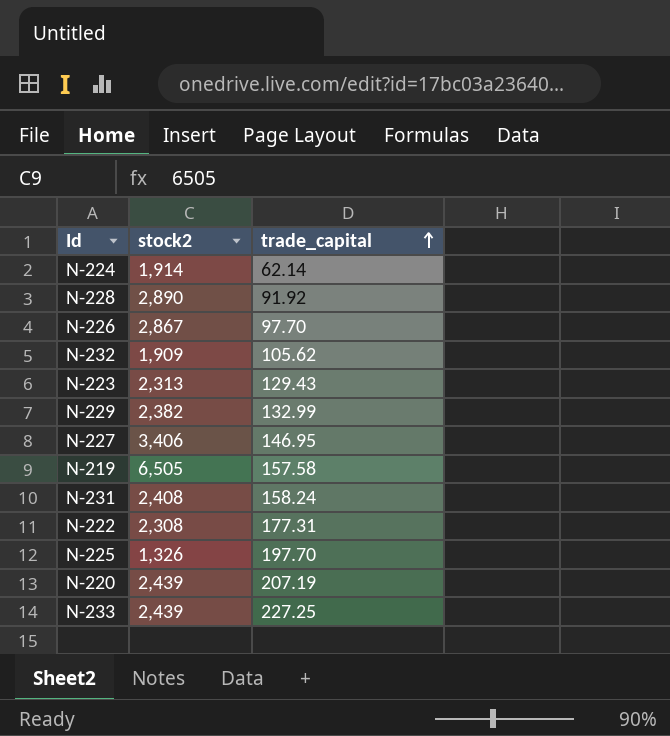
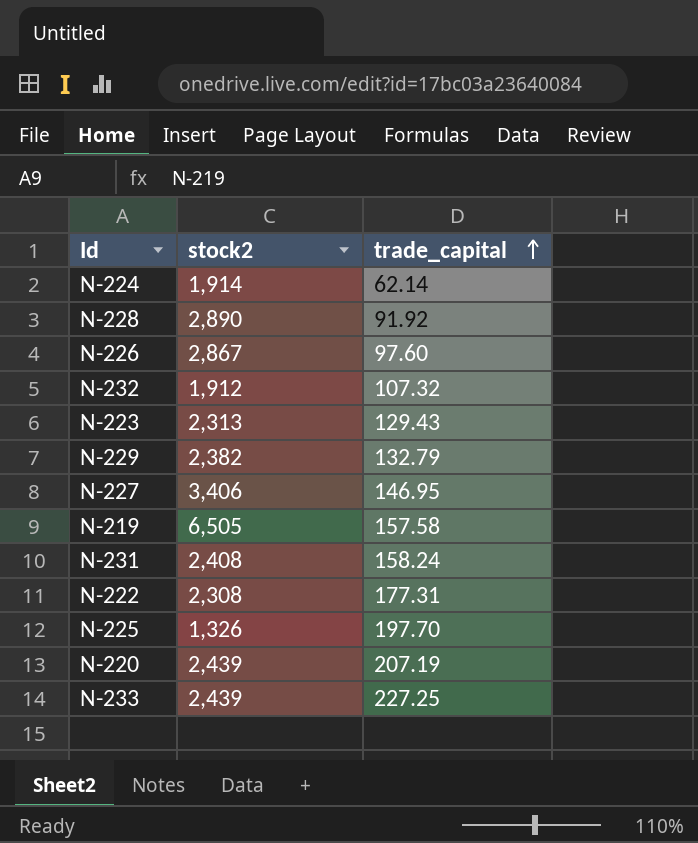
N-226 | trade_capital: 97.70 -> 97.60
N-232 | stock2: 1,909 -> 1,912
N-232 | trade_capital: 105.62 -> 107.32
N-229 | trade_capital: 132.99 -> 132.79

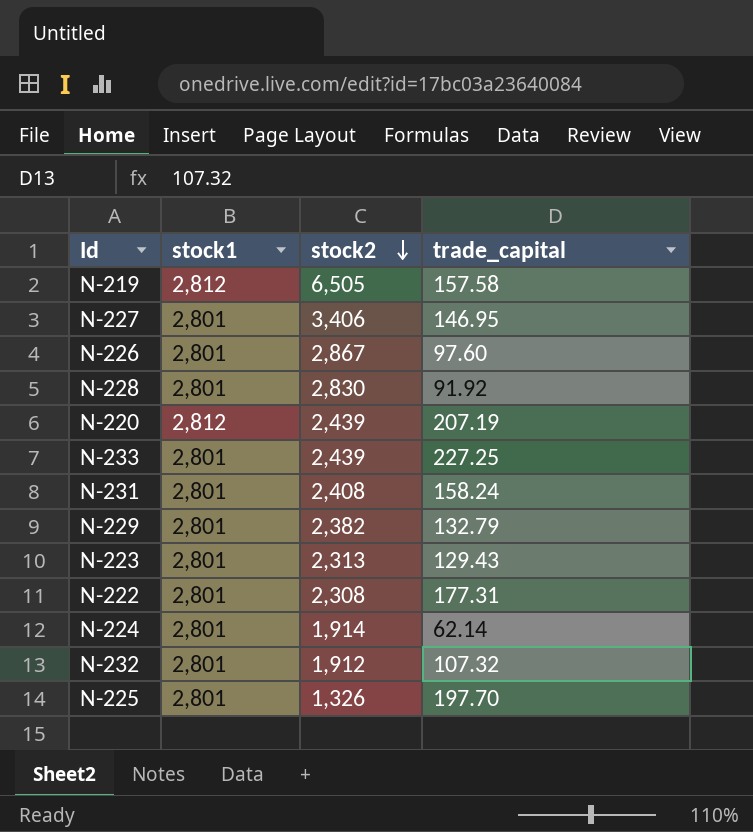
row order: trade_capital ascending -> stock2 descending
column stock1 | position: none -> 2
N-228 | stock2: 2,890 -> 2,830

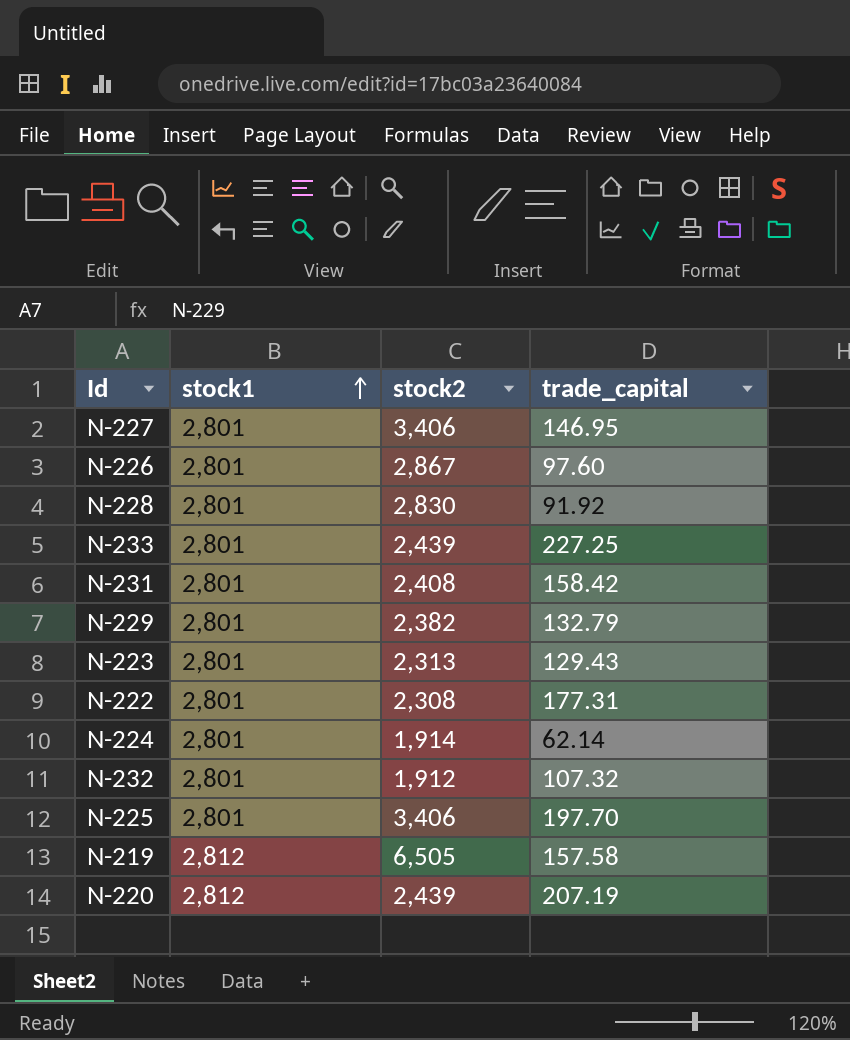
row order: stock2 descending -> stock1 ascending
N-231 | trade_capital: 158.24 -> 158.42
N-225 | stock2: 1,326 -> 3,406

